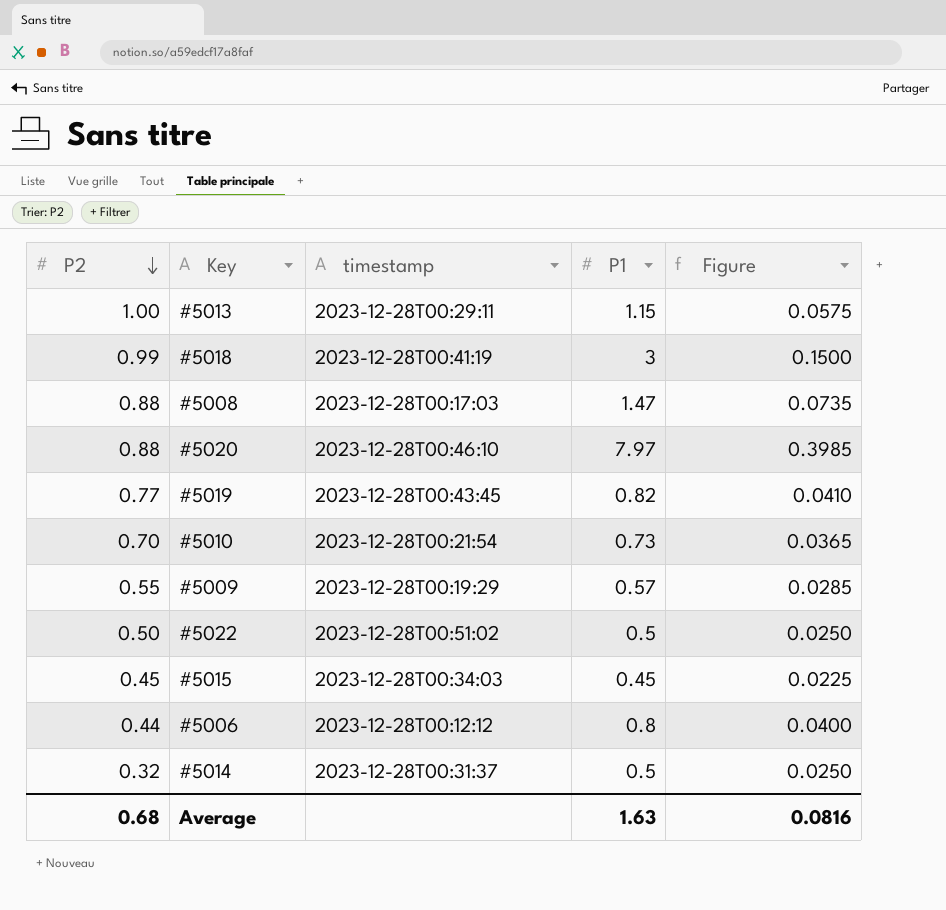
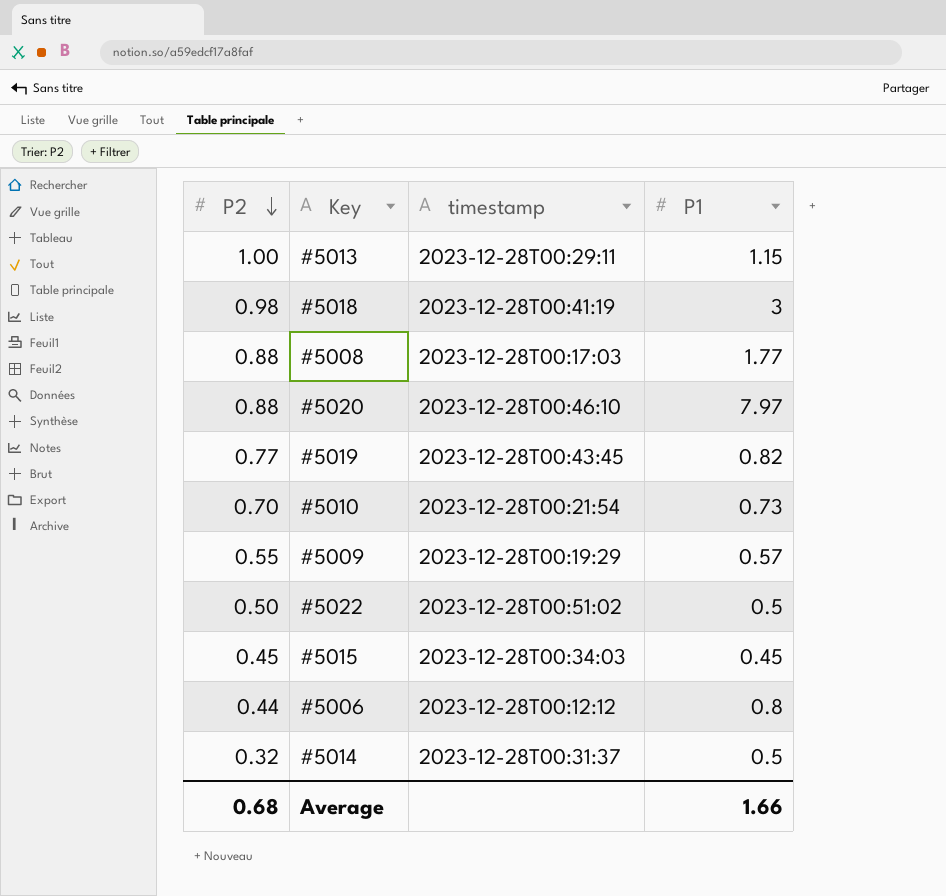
column Figure | formula: [P1] * 0.05 -> none
#5018 | P2: 0.99 -> 0.98
#5008 | P1: 1.47 -> 1.77
Average | P1: 1.63 -> 1.66

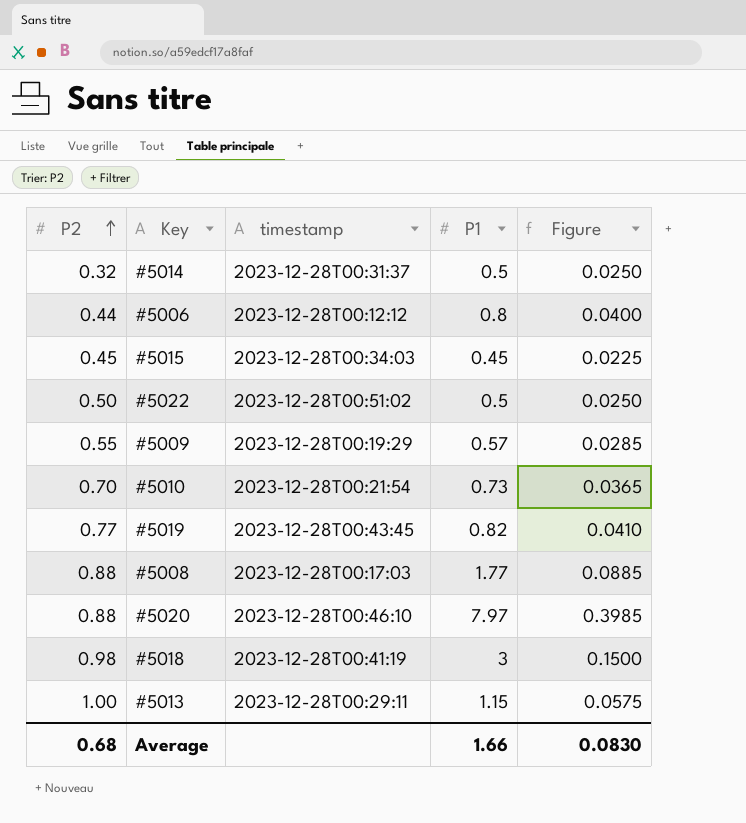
row order: P2 descending -> P2 ascending
column Figure | formula: none -> [P1] * 0.05

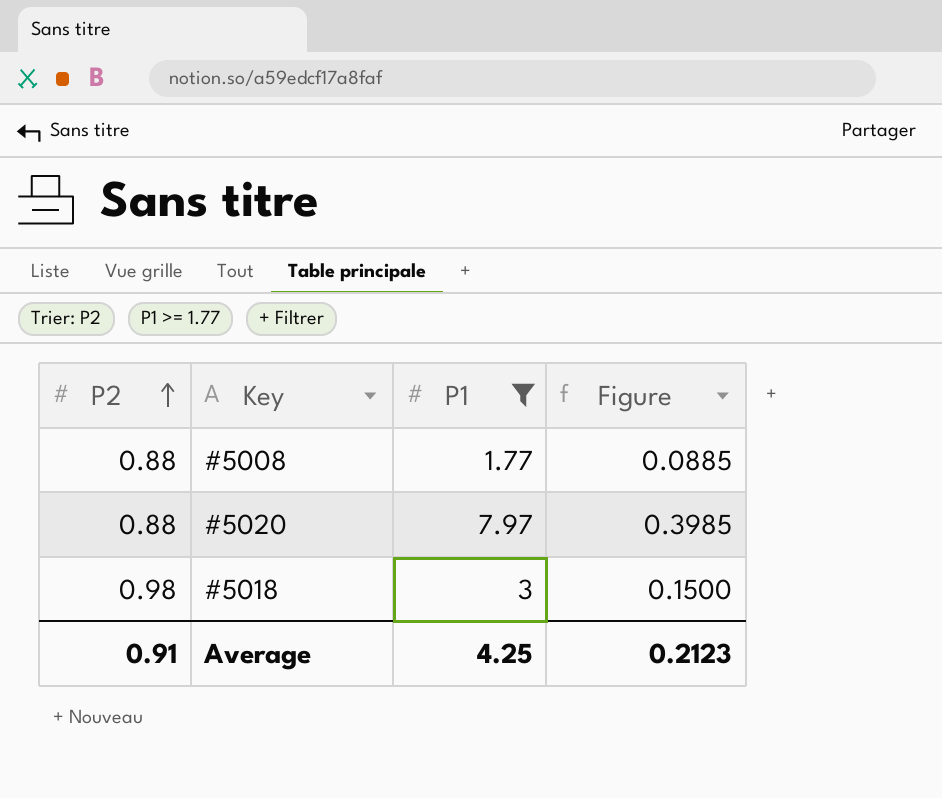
filter: none -> P1 >= 1.77
column timestamp | position: 3 -> none
Average | P2: 0.68 -> 0.91
Average | P1: 1.66 -> 4.25
Average | Figure: 0.0830 -> 0.2123

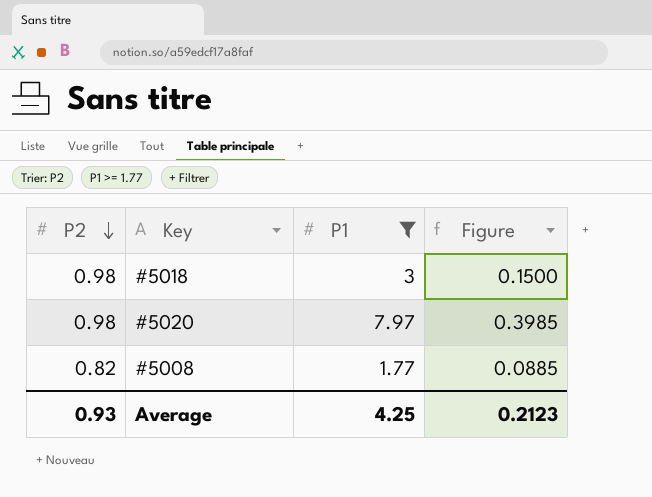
row order: P2 ascending -> P2 descending
#5020 | P2: 0.88 -> 0.98
#5008 | P2: 0.88 -> 0.82
Average | P2: 0.91 -> 0.93

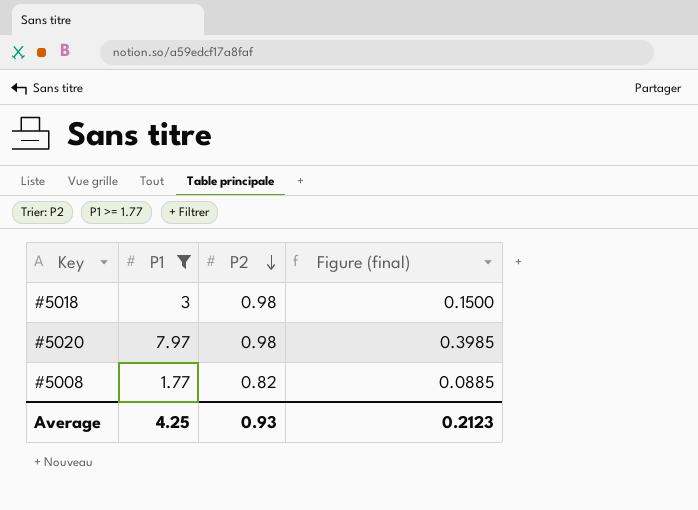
column P2 | position: 1 -> 3
column name: Figure -> Figure (final)

